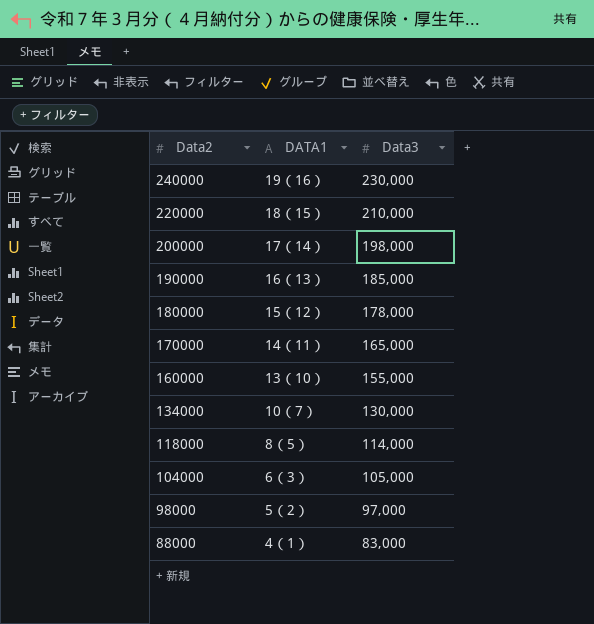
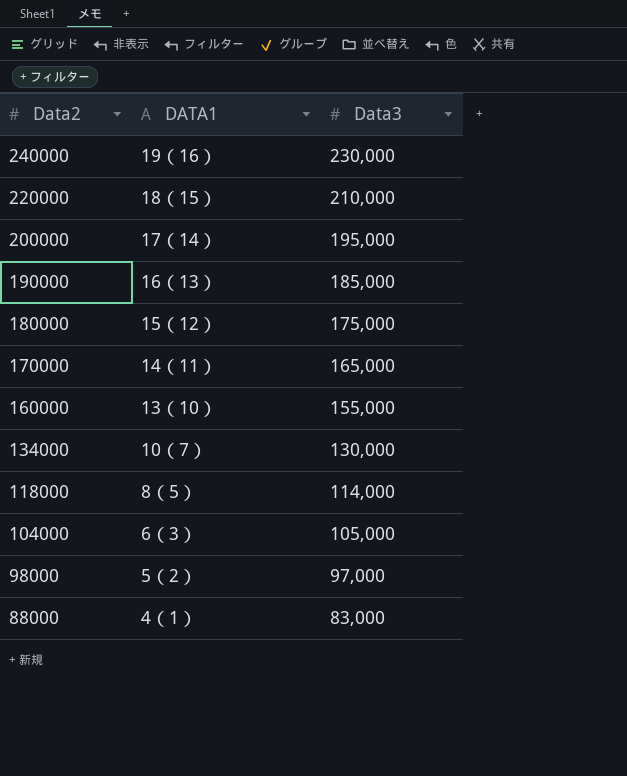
200000 | Data3: 198,000 -> 195,000
180000 | Data3: 178,000 -> 175,000

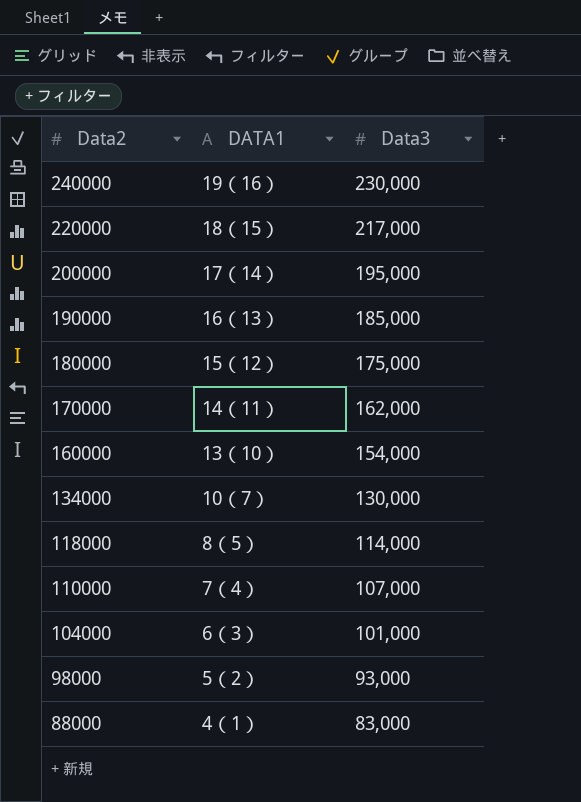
220000 | Data3: 210,000 -> 217,000
170000 | Data3: 165,000 -> 162,000
160000 | Data3: 155,000 -> 154,000
row 110000: none -> 7（4） | 107,000
104000 | Data3: 105,000 -> 101,000
98000 | Data3: 97,000 -> 93,000

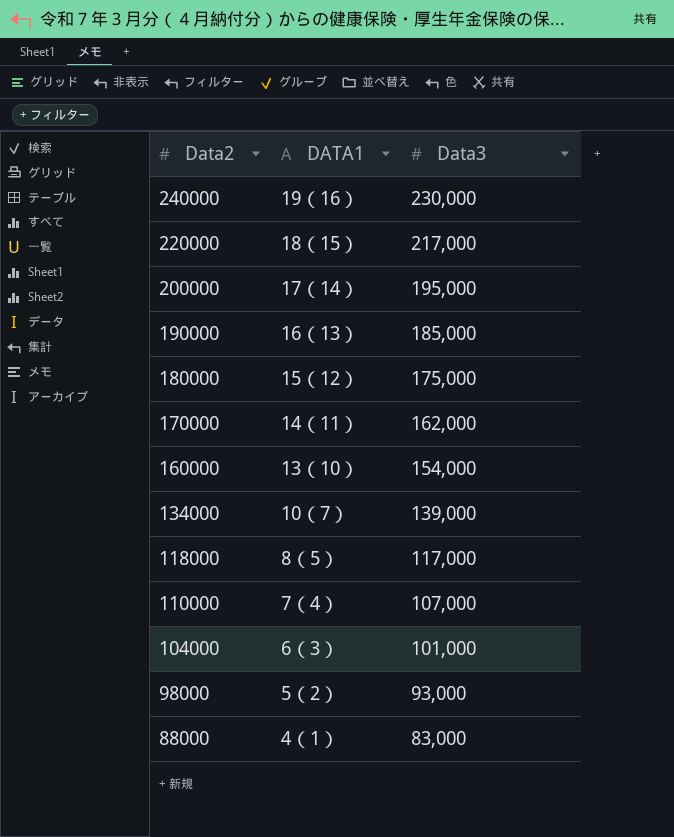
134000 | Data3: 130,000 -> 139,000
118000 | Data3: 114,000 -> 117,000

